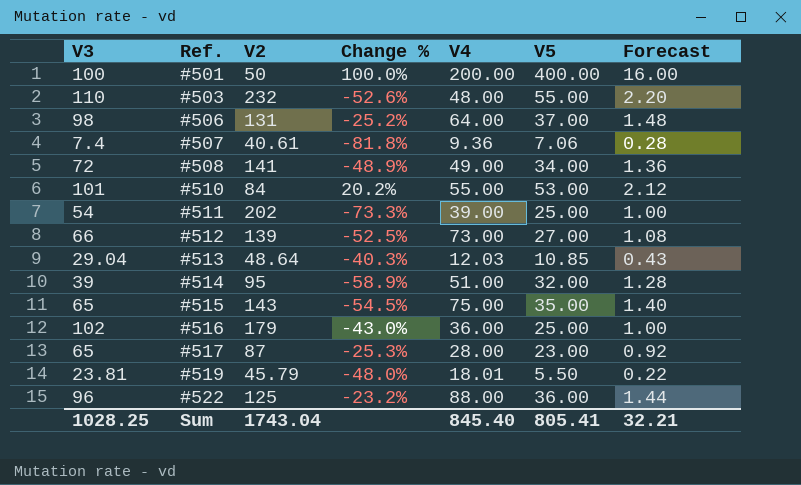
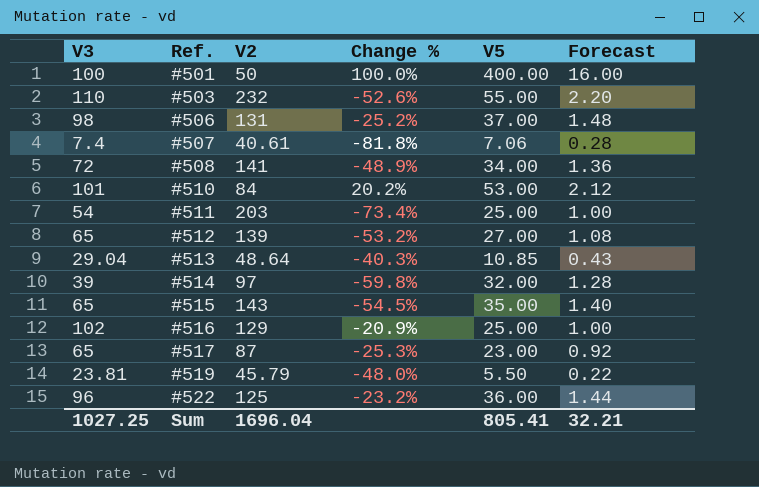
column V4 | position: 5 -> none
#511 | V2: 202 -> 203
#511 | Change %: -73.3% -> -73.4%
#512 | V3: 66 -> 65
#512 | Change %: -52.5% -> -53.2%
#514 | V2: 95 -> 97
#514 | Change %: -58.9% -> -59.8%
#516 | V2: 179 -> 129
#516 | Change %: -43.0% -> -20.9%
Sum | V3: 1028.25 -> 1027.25
Sum | V2: 1743.04 -> 1696.04

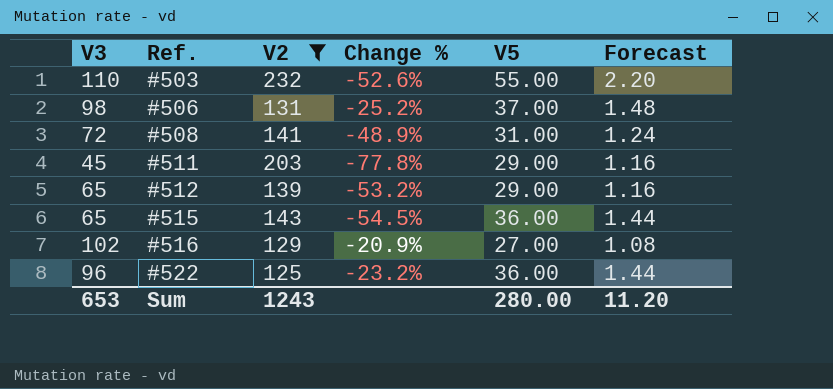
filter: none -> V2 >= 125
#508 | V5: 34.00 -> 31.00
#508 | Forecast: 1.36 -> 1.24
#511 | V3: 54 -> 45
#511 | Change %: -73.4% -> -77.8%
#511 | V5: 25.00 -> 29.00
#511 | Forecast: 1.00 -> 1.16
#512 | V5: 27.00 -> 29.00
#512 | Forecast: 1.08 -> 1.16
#515 | V5: 35.00 -> 36.00
#515 | Forecast: 1.40 -> 1.44
#516 | V5: 25.00 -> 27.00
#516 | Forecast: 1.00 -> 1.08
Sum | V3: 1027.25 -> 653
Sum | V2: 1696.04 -> 1243
Sum | V5: 805.41 -> 280.00
Sum | Forecast: 32.21 -> 11.20

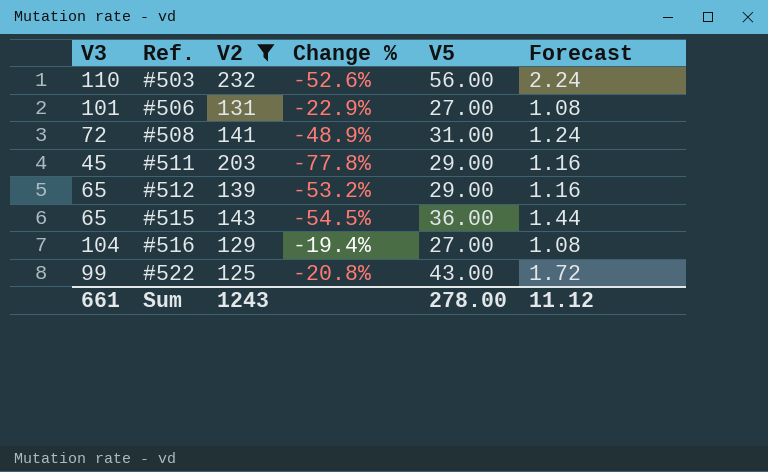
#503 | V5: 55.00 -> 56.00
#503 | Forecast: 2.20 -> 2.24
#506 | V3: 98 -> 101
#506 | Change %: -25.2% -> -22.9%
#506 | V5: 37.00 -> 27.00
#506 | Forecast: 1.48 -> 1.08
#516 | V3: 102 -> 104
#516 | Change %: -20.9% -> -19.4%
#522 | V3: 96 -> 99
#522 | Change %: -23.2% -> -20.8%
#522 | V5: 36.00 -> 43.00
#522 | Forecast: 1.44 -> 1.72
Sum | V3: 653 -> 661
Sum | V5: 280.00 -> 278.00
Sum | Forecast: 11.20 -> 11.12

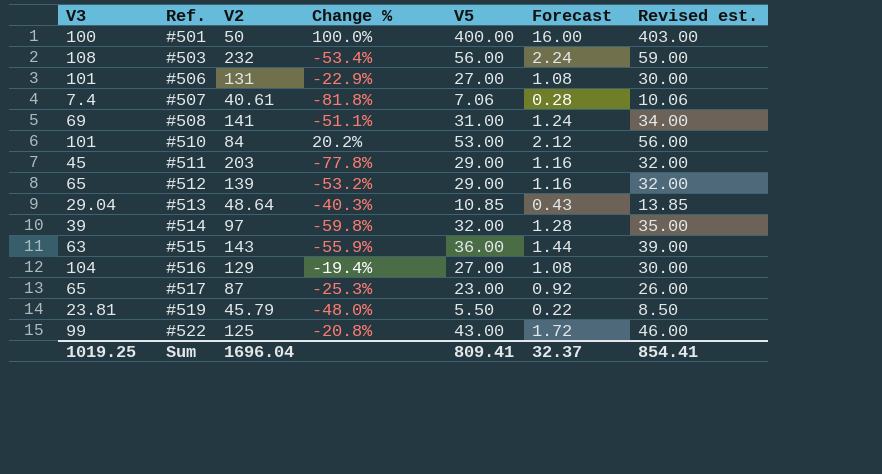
filter: V2 >= 125 -> none
column Revised est. | formula: none -> [V5] + 3
#503 | V3: 110 -> 108
#503 | Change %: -52.6% -> -53.4%
#508 | V3: 72 -> 69
#508 | Change %: -48.9% -> -51.1%
#515 | V3: 65 -> 63
#515 | Change %: -54.5% -> -55.9%
Sum | V3: 661 -> 1019.25
Sum | V2: 1243 -> 1696.04
Sum | V5: 278.00 -> 809.41
Sum | Forecast: 11.12 -> 32.37

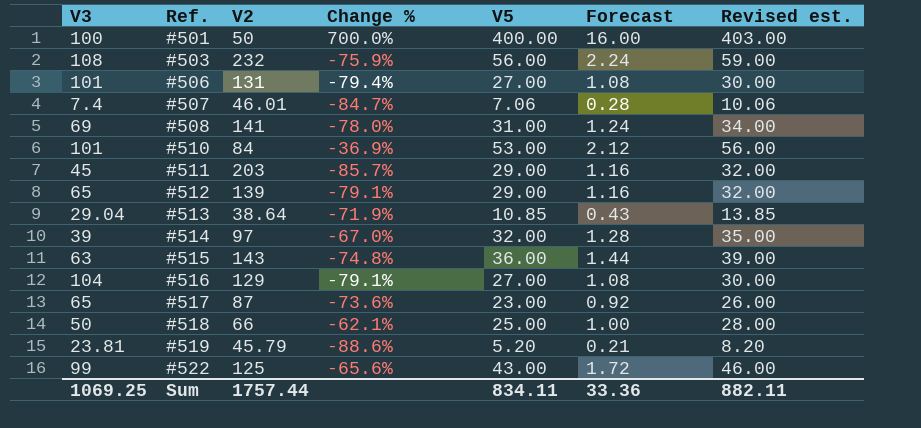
column Change % | formula: ([V3] - [V2]) / [V2] -> ([V5] - [V2]) / [V2]
#507 | V2: 40.61 -> 46.01
#513 | V2: 48.64 -> 38.64
row #518: none -> 50 | 66 | -62.1% | 25.00 | 1.00 | 28.00
#519 | V5: 5.50 -> 5.20
#519 | Forecast: 0.22 -> 0.21
#519 | Revised est.: 8.50 -> 8.20
Sum | V3: 1019.25 -> 1069.25
Sum | V2: 1696.04 -> 1757.44
Sum | V5: 809.41 -> 834.11
Sum | Forecast: 32.37 -> 33.36
Sum | Revised est.: 854.41 -> 882.11

